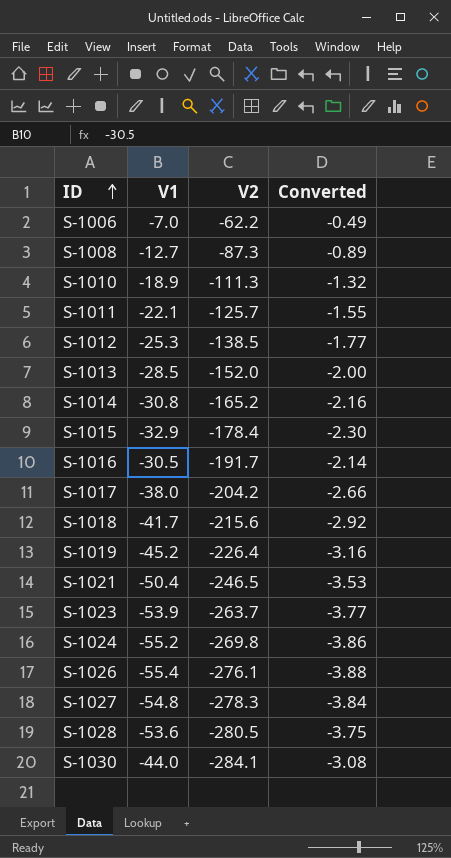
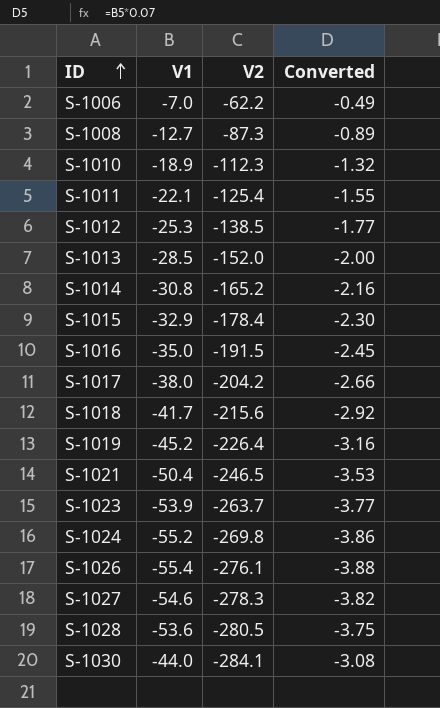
S-1010 | V2: -111.3 -> -112.3
S-1011 | V2: -125.7 -> -125.4
S-1016 | V1: -30.5 -> -35.0
S-1016 | V2: -191.7 -> -191.5
S-1016 | Converted: -2.14 -> -2.45
S-1027 | V1: -54.8 -> -54.6
S-1027 | Converted: -3.84 -> -3.82

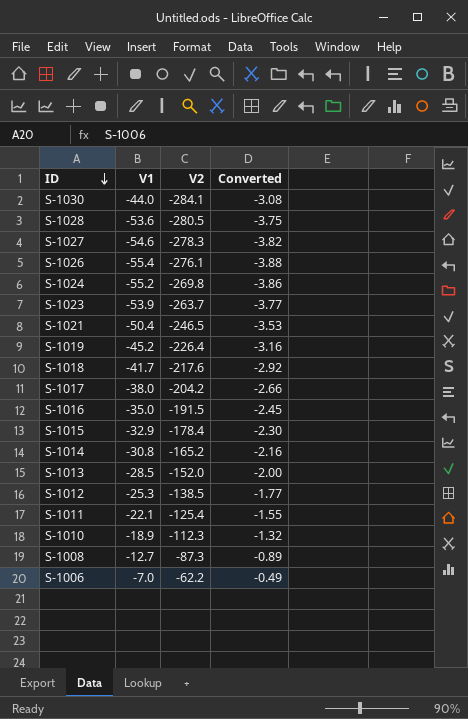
row order: ID ascending -> ID descending
S-1018 | V2: -215.6 -> -217.6

